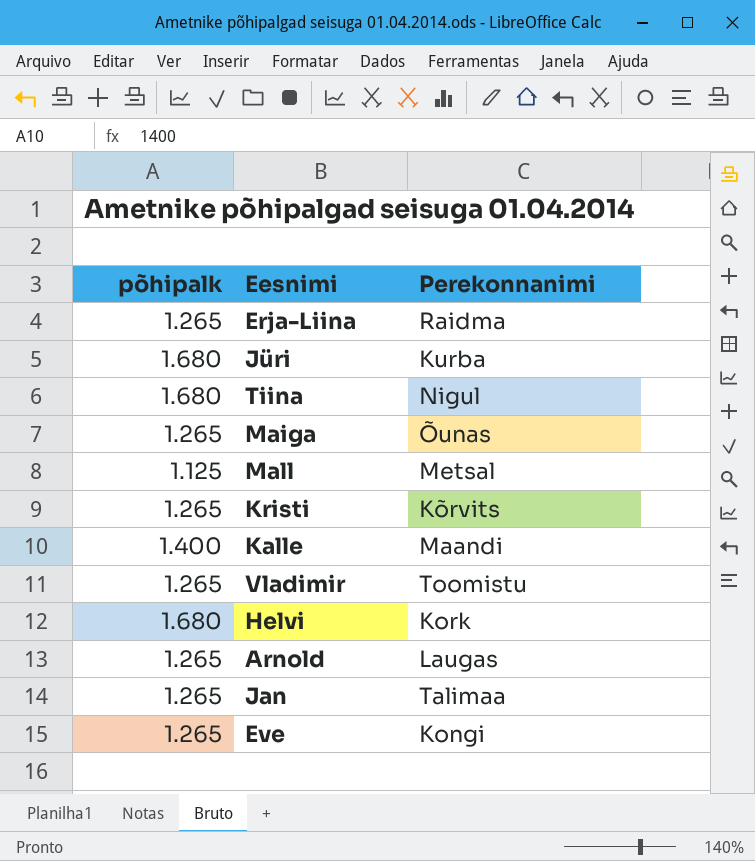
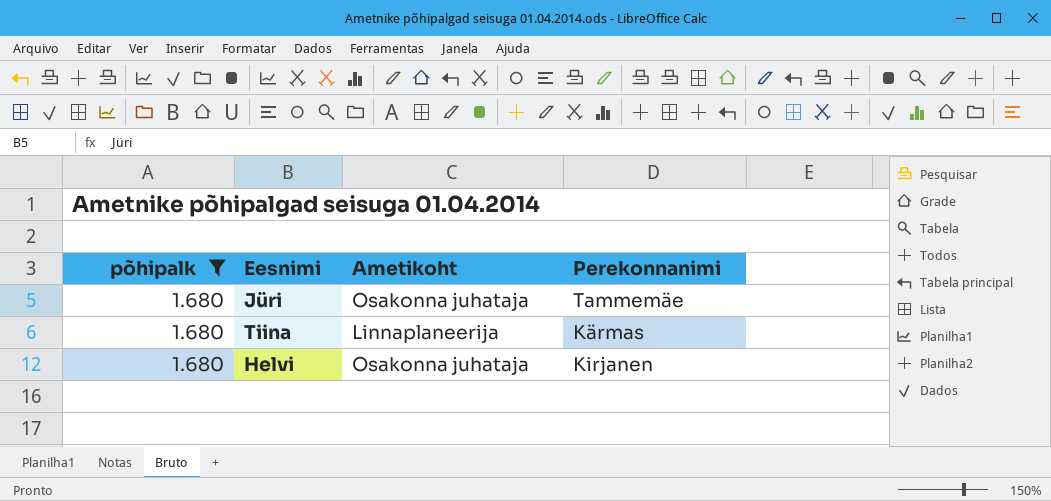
filter: none -> põhipalk = 1.680
column Ametikoht | position: none -> 3
Jüri | Perekonnanimi: Kurba -> Tammemäe
Tiina | Perekonnanimi: Nigul -> Kärmas
Helvi | Perekonnanimi: Kork -> Kirjanen

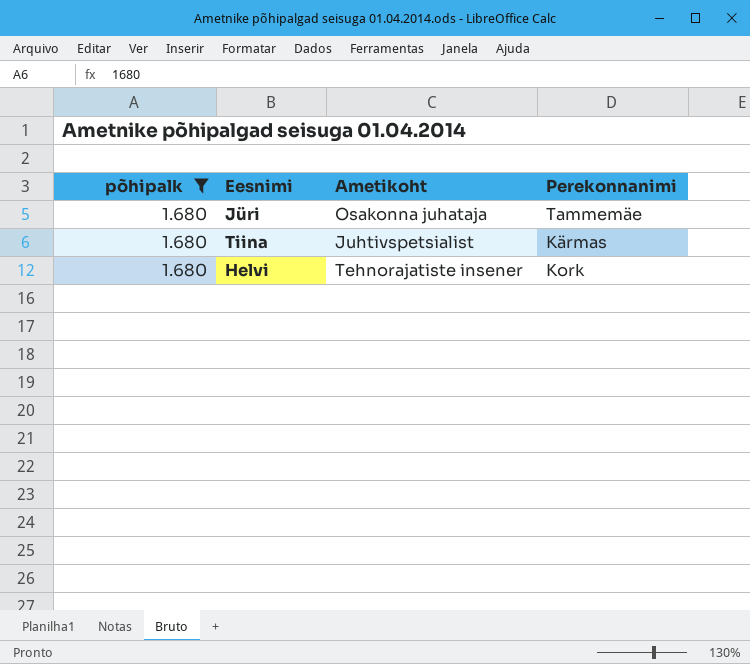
Tiina | Ametikoht: Linnaplaneerija -> Juhtivspetsialist
Helvi | Ametikoht: Osakonna juhataja -> Tehnorajatiste insener
Helvi | Perekonnanimi: Kirjanen -> Kork

